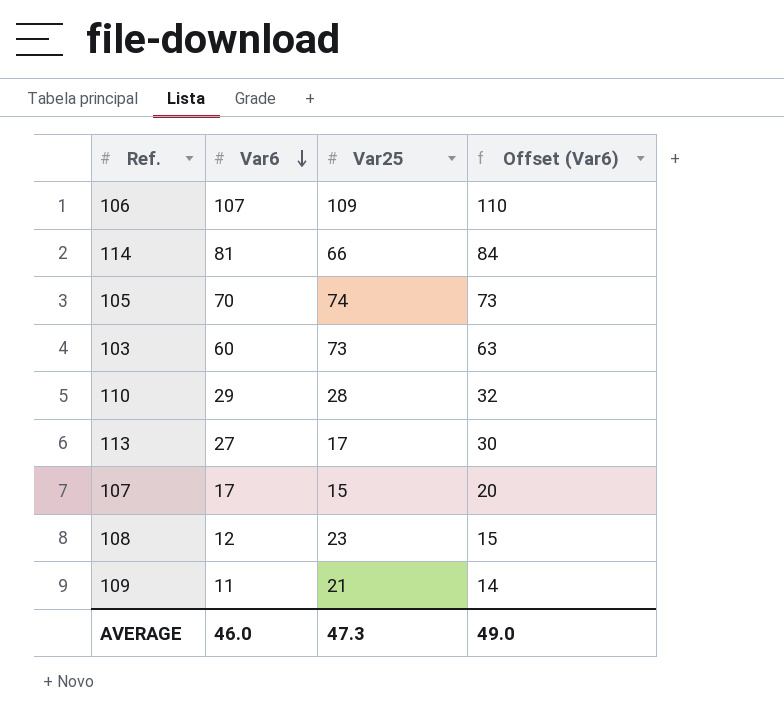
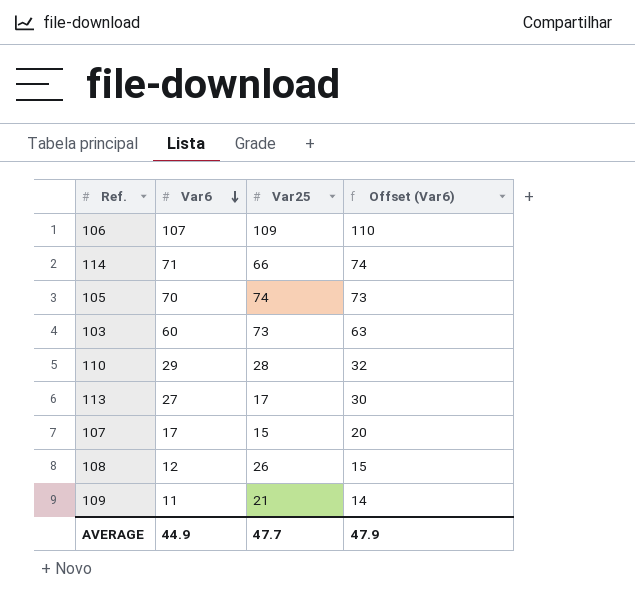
114 | Var6: 81 -> 71
114 | Offset (Var6): 84 -> 74
108 | Var25: 23 -> 26
AVERAGE | Var6: 46.0 -> 44.9
AVERAGE | Var25: 47.3 -> 47.7
AVERAGE | Offset (Var6): 49.0 -> 47.9

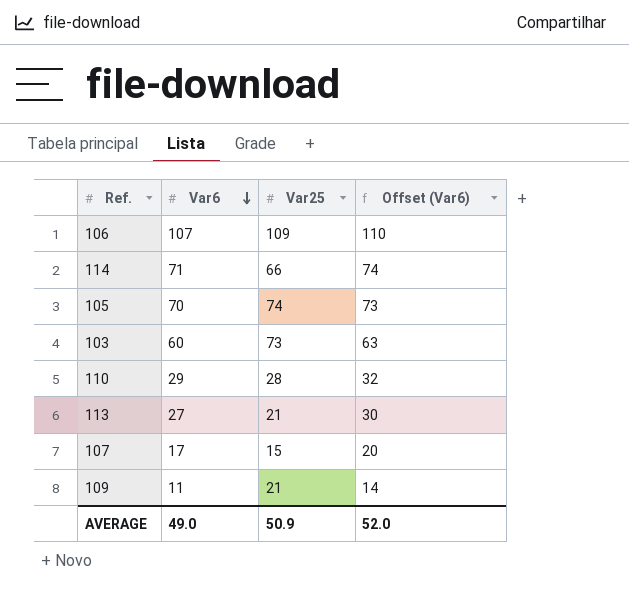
row 108: 12 | 26 | 15 -> none
113 | Var25: 17 -> 21
AVERAGE | Var6: 44.9 -> 49.0
AVERAGE | Var25: 47.7 -> 50.9
AVERAGE | Offset (Var6): 47.9 -> 52.0

